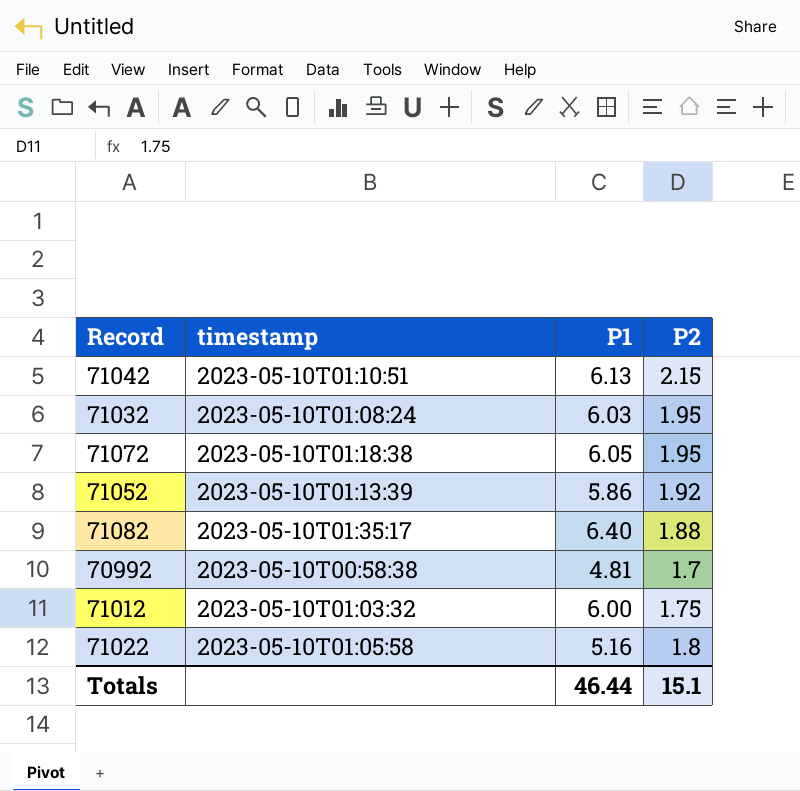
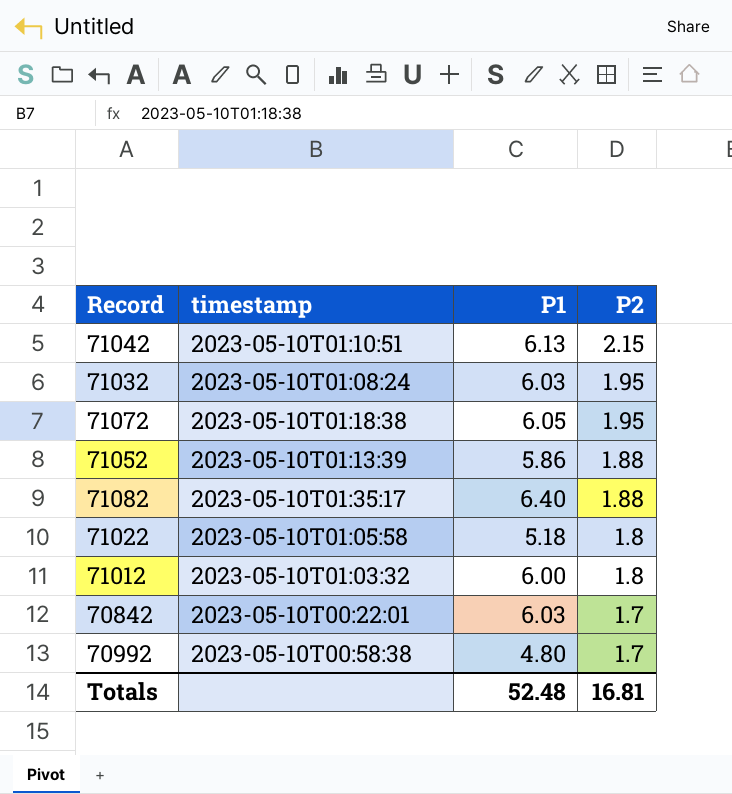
row order: none -> P2 descending
71052 | P2: 1.92 -> 1.88
71022 | P1: 5.16 -> 5.18
71012 | P2: 1.75 -> 1.8
row 70842: none -> 2023-05-10T00:22:01 | 6.03 | 1.7
70992 | P1: 4.81 -> 4.80
Totals | P1: 46.44 -> 52.48
Totals | P2: 15.1 -> 16.81

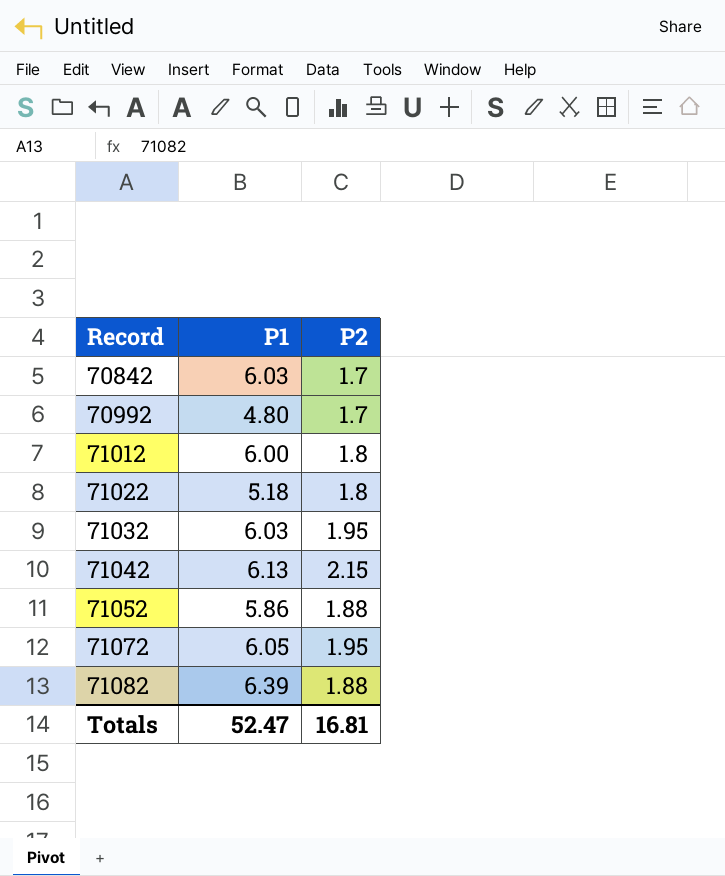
row order: P2 descending -> Record ascending
column timestamp | position: 2 -> none
71082 | P1: 6.40 -> 6.39
Totals | P1: 52.48 -> 52.47

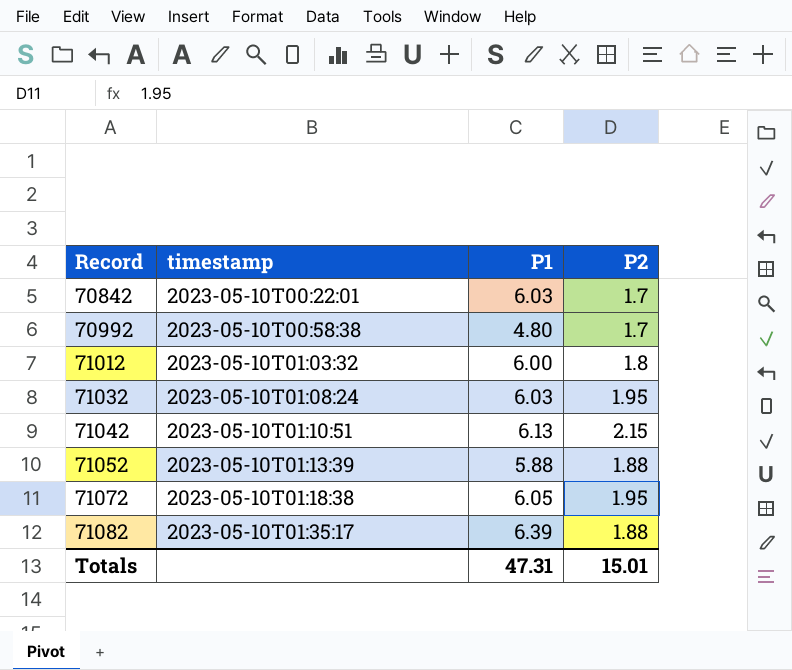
column timestamp | position: none -> 2
row 71022: 5.18 | 1.8 -> none
71052 | P1: 5.86 -> 5.88
Totals | P1: 52.47 -> 47.31
Totals | P2: 16.81 -> 15.01

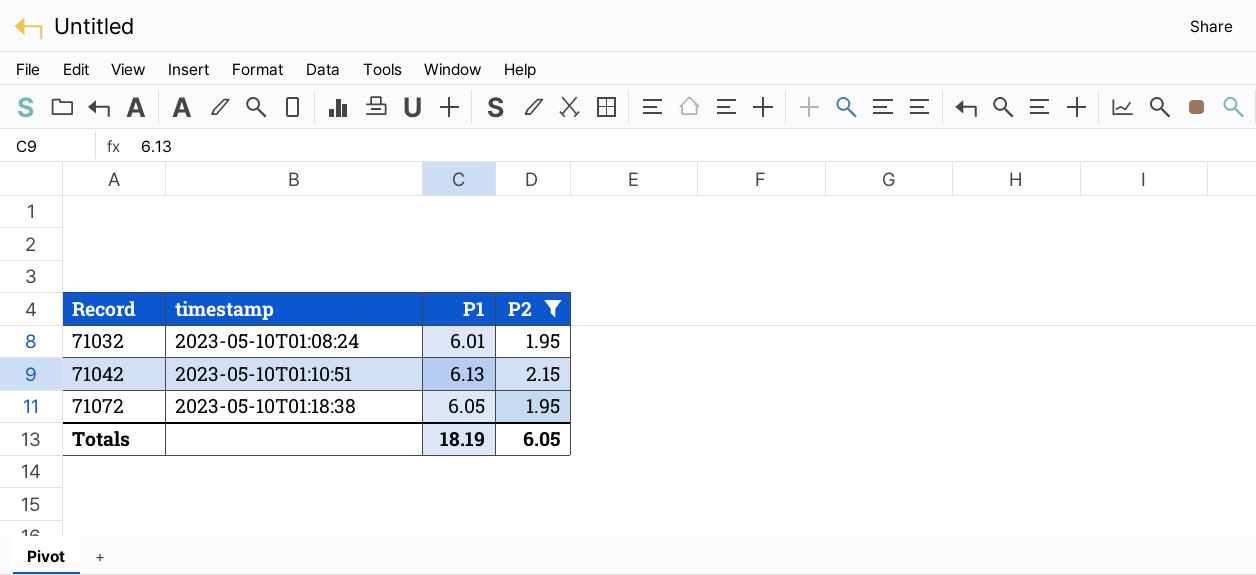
filter: none -> P2 >= 1.95
71032 | P1: 6.03 -> 6.01
Totals | P1: 47.31 -> 18.19
Totals | P2: 15.01 -> 6.05

